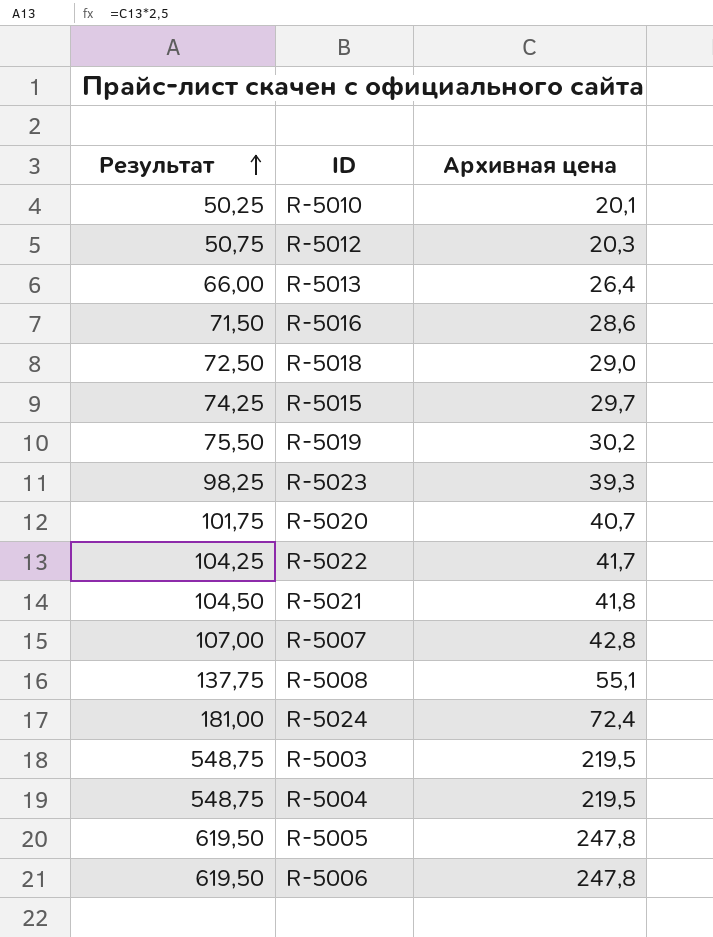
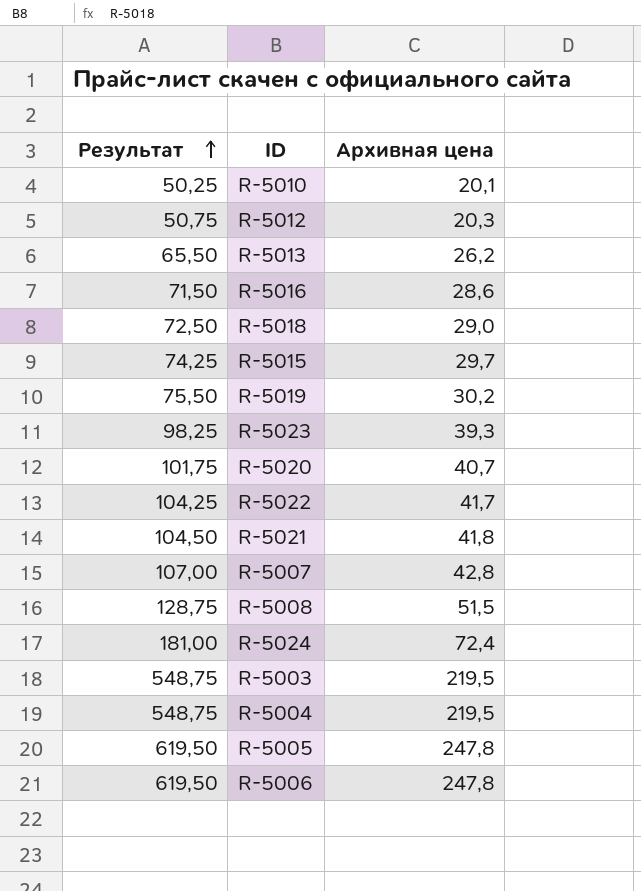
R-5013 | Результат: 66,00 -> 65,50
R-5013 | Архивная цена: 26,4 -> 26,2
R-5008 | Результат: 137,75 -> 128,75
R-5008 | Архивная цена: 55,1 -> 51,5

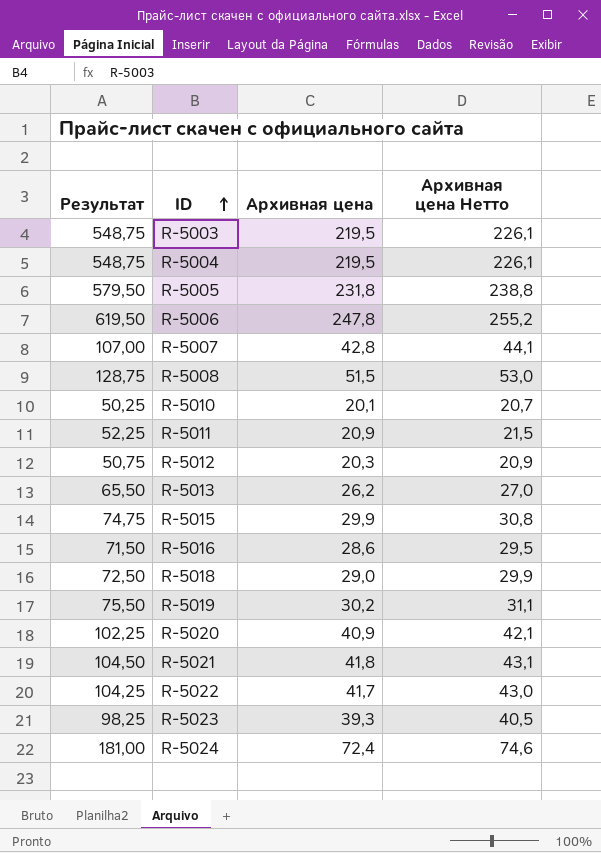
row order: Результат ascending -> ID ascending
column Архивная цена Нетто | formula: none -> [Архивная цена] * 1,03
R-5005 | Результат: 619,50 -> 579,50
R-5005 | Архивная цена: 247,8 -> 231,8
row R-5011: none -> 52,25 | 20,9 | 21,5
R-5015 | Результат: 74,25 -> 74,75
R-5015 | Архивная цена: 29,7 -> 29,9
R-5020 | Результат: 101,75 -> 102,25
R-5020 | Архивная цена: 40,7 -> 40,9

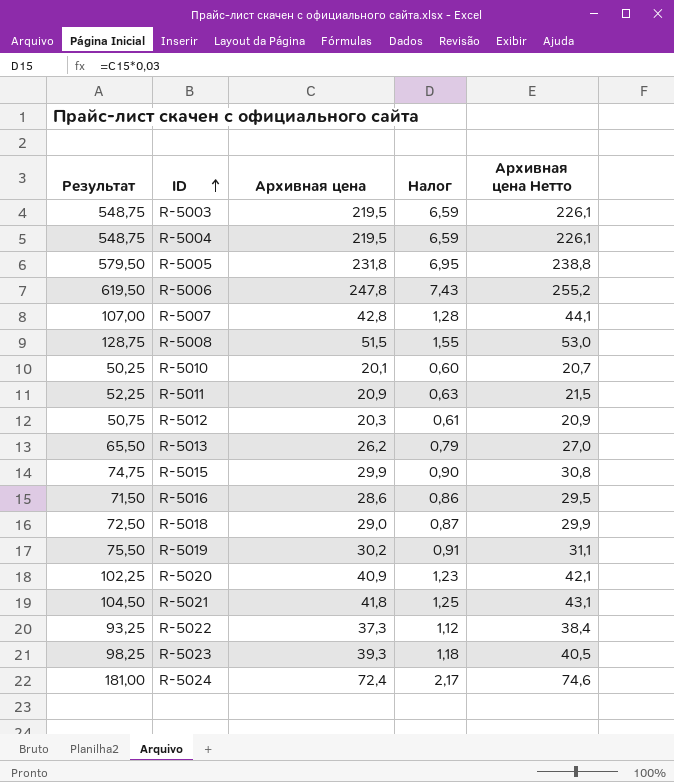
column Налог | formula: none -> [Архивная цена] * 0,03
R-5022 | Результат: 104,25 -> 93,25
R-5022 | Архивная цена: 41,7 -> 37,3
R-5022 | Архивная цена Нетто: 43,0 -> 38,4

